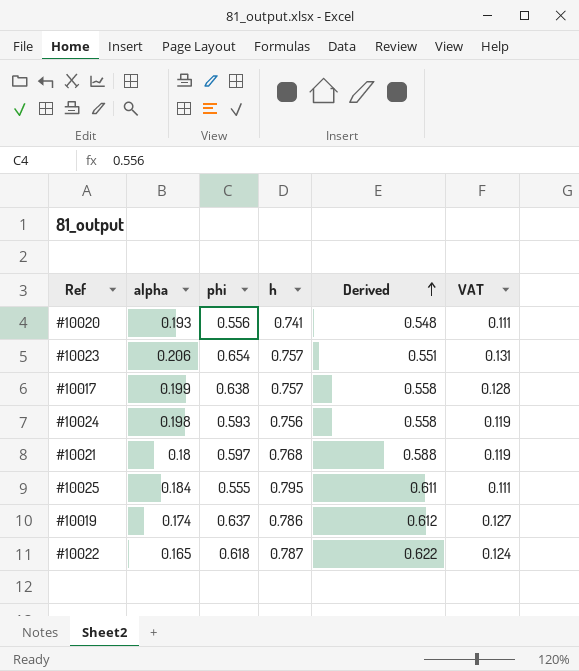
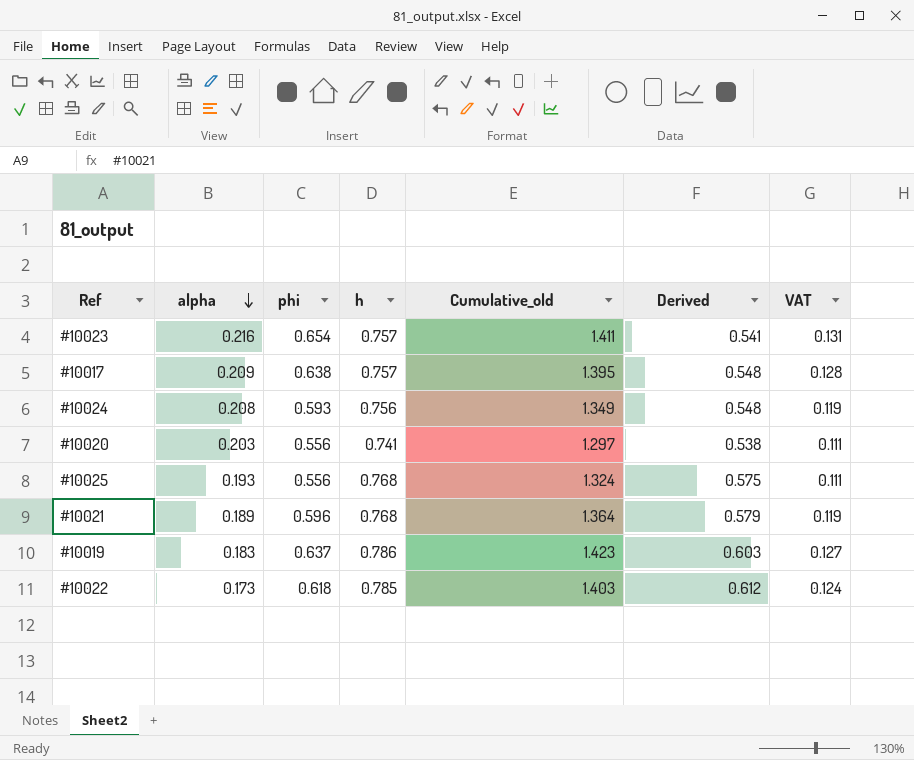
row order: Derived ascending -> alpha descending
column Cumulative_old | formula: none -> [phi] + [h]
#10023 | alpha: 0.206 -> 0.216
#10023 | Derived: 0.551 -> 0.541
#10017 | alpha: 0.199 -> 0.209
#10017 | Derived: 0.558 -> 0.548
#10024 | alpha: 0.198 -> 0.208
#10024 | Derived: 0.558 -> 0.548
#10020 | alpha: 0.193 -> 0.203
#10020 | Derived: 0.548 -> 0.538
#10025 | alpha: 0.184 -> 0.193
#10025 | phi: 0.555 -> 0.556
#10025 | h: 0.795 -> 0.768
#10025 | Derived: 0.611 -> 0.575
#10021 | alpha: 0.18 -> 0.189
#10021 | phi: 0.597 -> 0.596
#10021 | Derived: 0.588 -> 0.579
#10019 | alpha: 0.174 -> 0.183
#10019 | Derived: 0.612 -> 0.603
#10022 | alpha: 0.165 -> 0.173
#10022 | h: 0.787 -> 0.785
#10022 | Derived: 0.622 -> 0.612

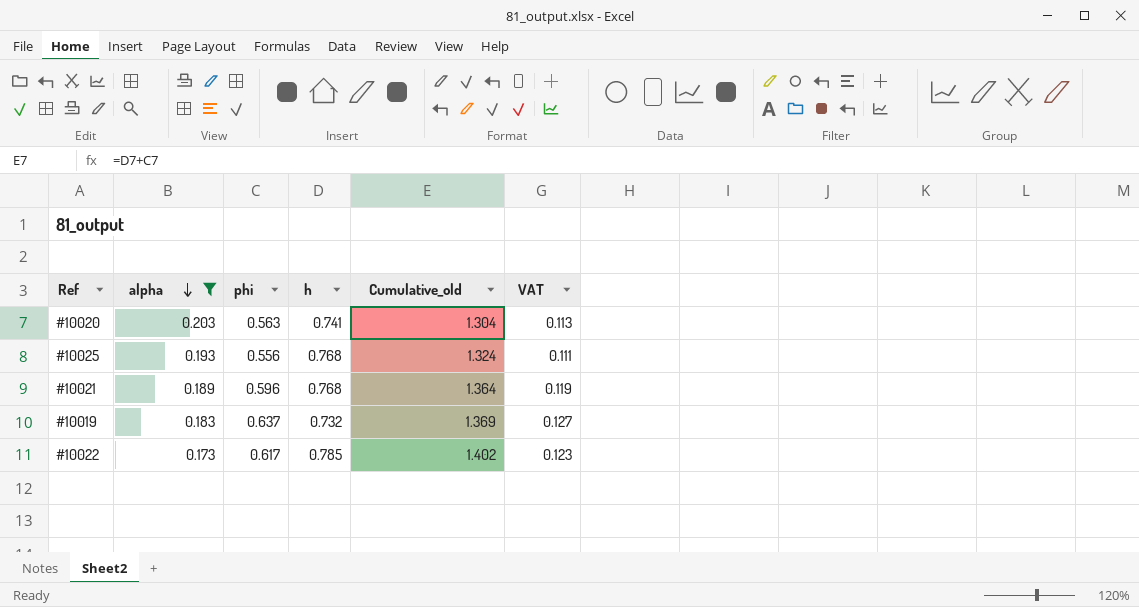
filter: none -> alpha <= 0.203
column Derived | formula: [h] - [alpha] -> none
#10020 | phi: 0.556 -> 0.563
#10020 | Cumulative_old: 1.297 -> 1.304
#10020 | VAT: 0.111 -> 0.113
#10019 | h: 0.786 -> 0.732
#10019 | Cumulative_old: 1.423 -> 1.369
#10022 | phi: 0.618 -> 0.617
#10022 | Cumulative_old: 1.403 -> 1.402
#10022 | VAT: 0.124 -> 0.123

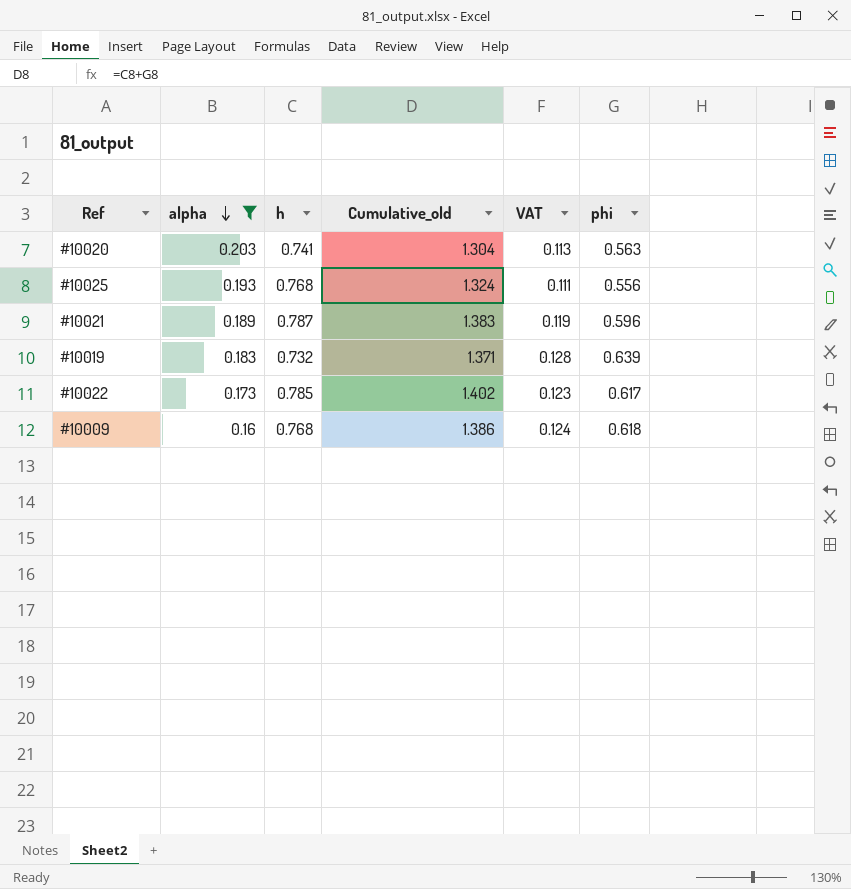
column phi | position: 3 -> 6
#10021 | h: 0.768 -> 0.787
#10021 | Cumulative_old: 1.364 -> 1.383
#10019 | Cumulative_old: 1.369 -> 1.371
#10019 | VAT: 0.127 -> 0.128
#10019 | phi: 0.637 -> 0.639
row #10009: none -> 0.16 | 0.768 | 1.386 | 0.124 | 0.618

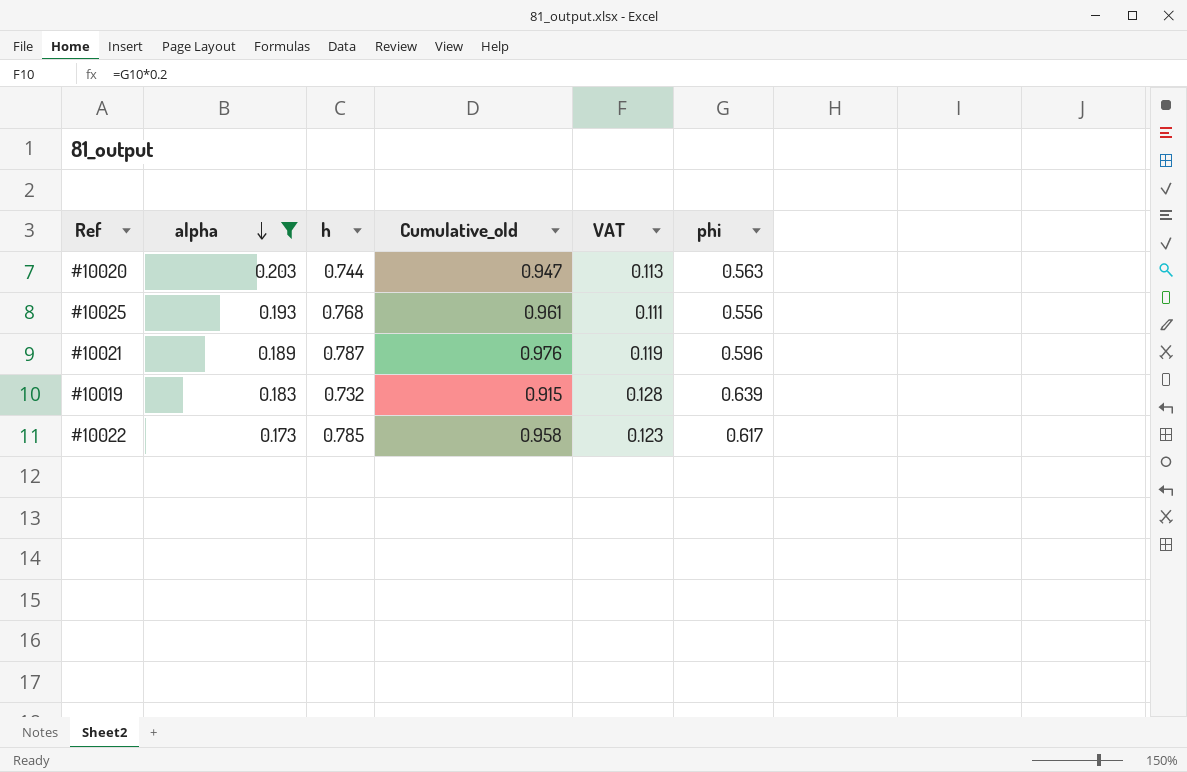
column Cumulative_old | formula: [h] + [phi] -> [alpha] + [h]
row #10009: 0.16 | 0.768 | 1.386 | 0.124 | 0.618 -> none
#10020 | h: 0.741 -> 0.744

